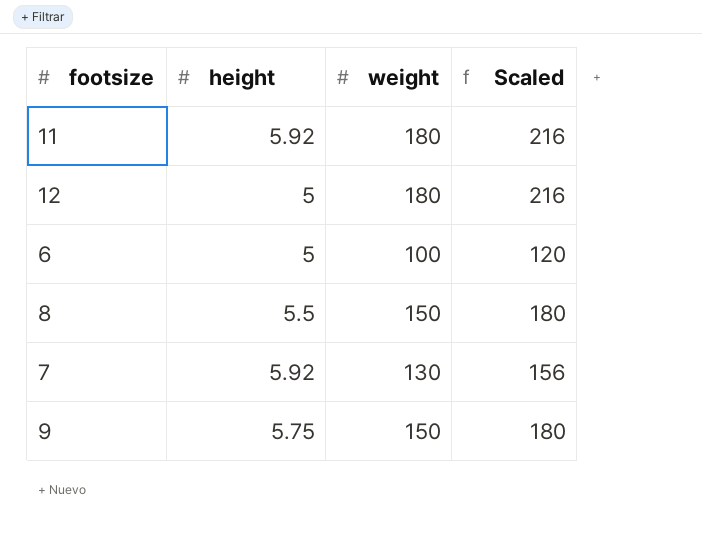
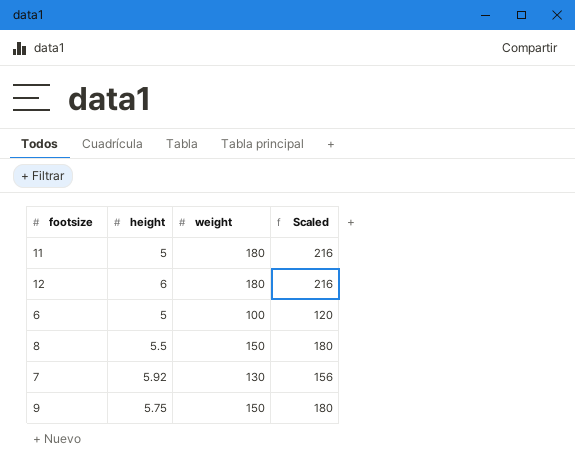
11 | height: 5.92 -> 5
12 | height: 5 -> 6

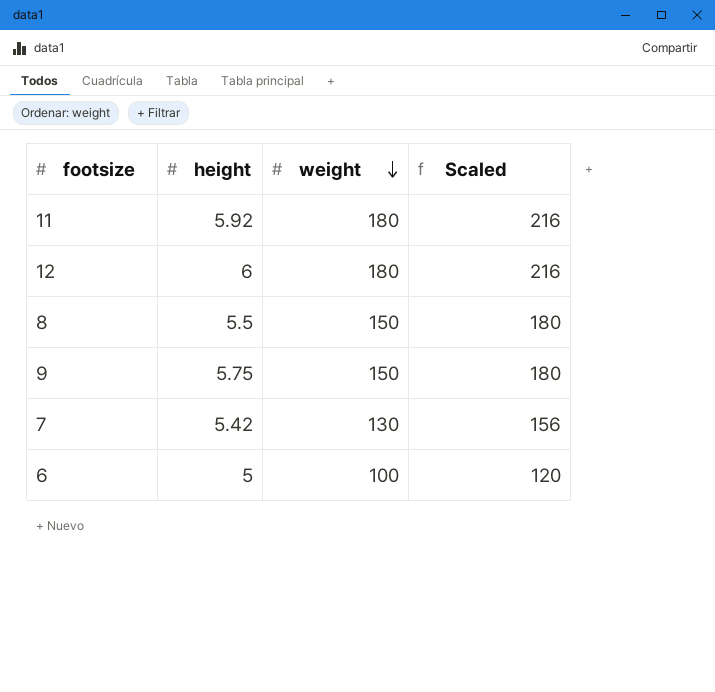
row order: none -> weight descending
11 | height: 5 -> 5.92
7 | height: 5.92 -> 5.42

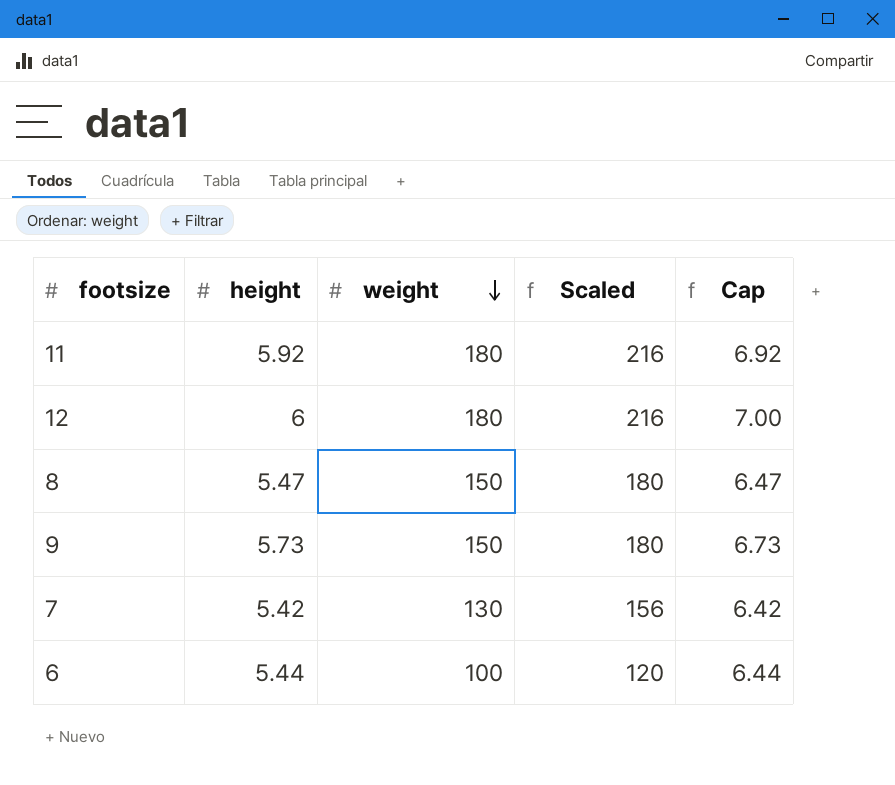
column Cap | formula: none -> [height] + 1
8 | height: 5.5 -> 5.47
9 | height: 5.75 -> 5.73
6 | height: 5 -> 5.44

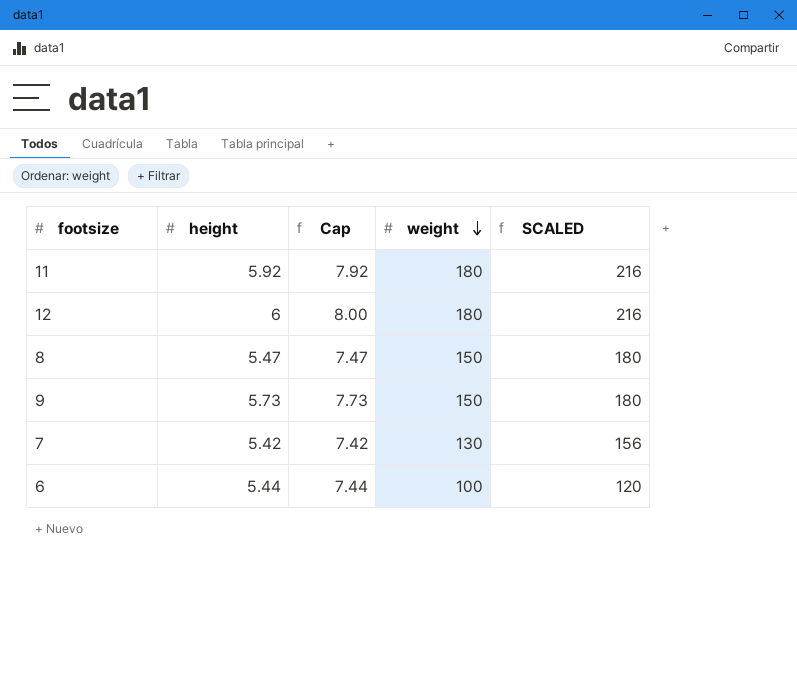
column Cap | formula: [height] + 1 -> [height] + 2
column Cap | position: 5 -> 3
column name: Scaled -> SCALED

